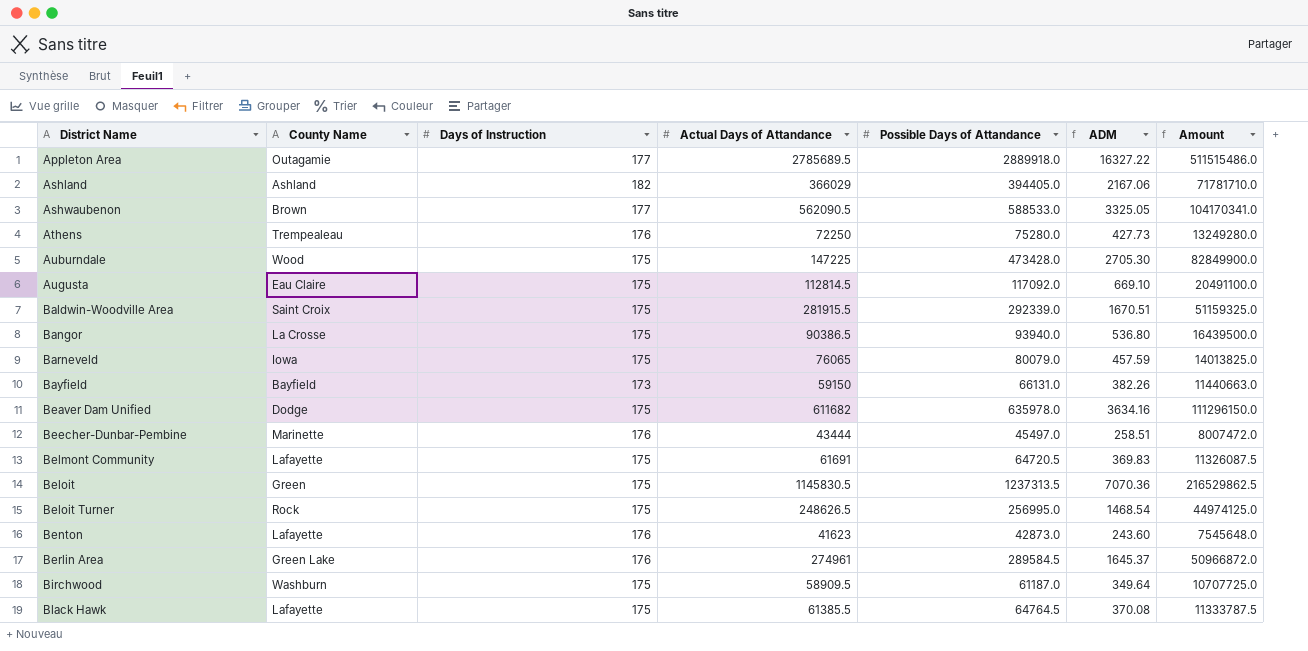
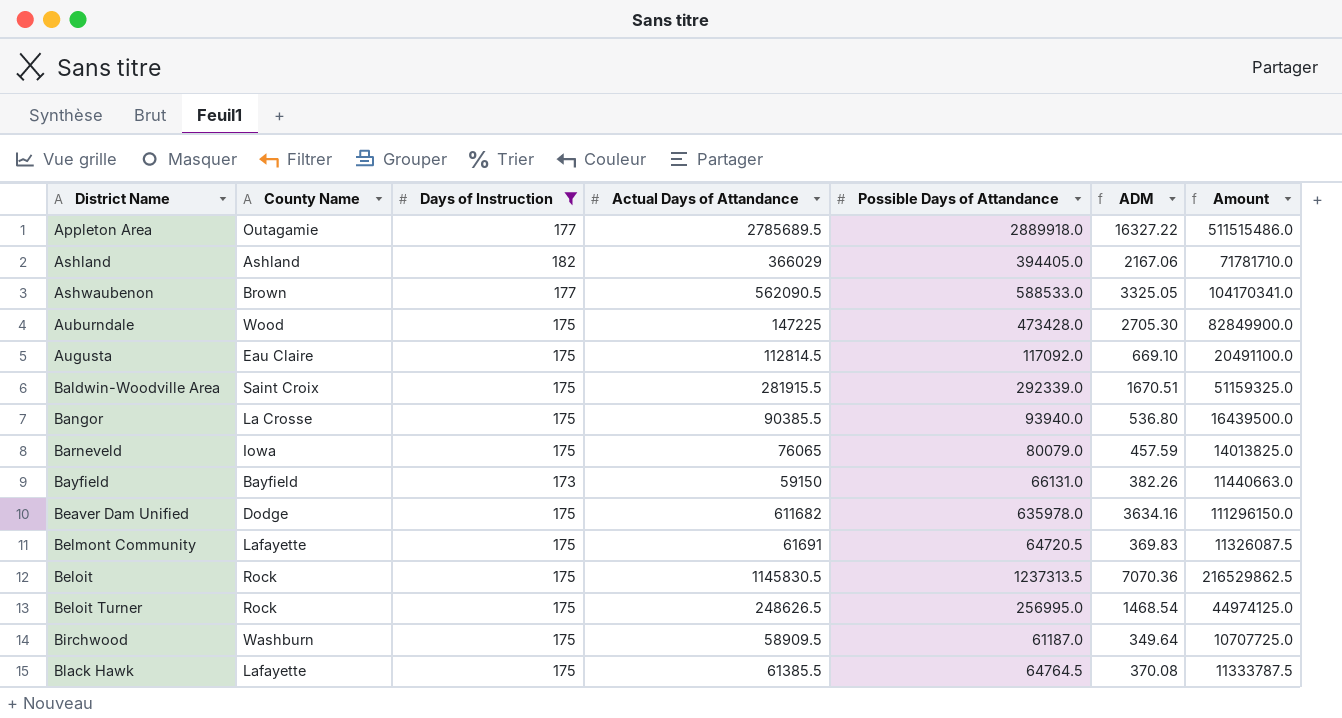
filter: none -> Days of Instruction != 176
Bangor | Actual Days of Attandance: 90386.5 -> 90385.5
Beloit | County Name: Green -> Rock

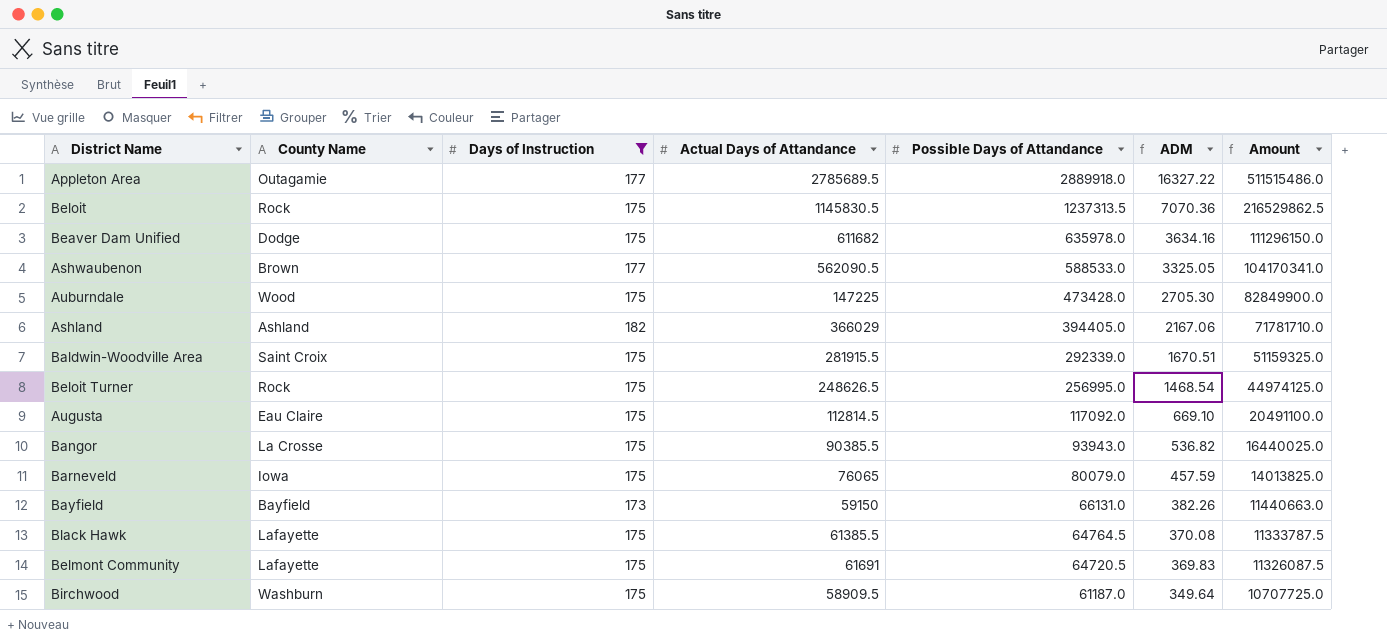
row order: District Name ascending -> Possible Days of Attandance descending
Bangor | Possible Days of Attandance: 93940.0 -> 93943.0
Bangor | ADM: 536.80 -> 536.82
Bangor | Amount: 16439500.0 -> 16440025.0

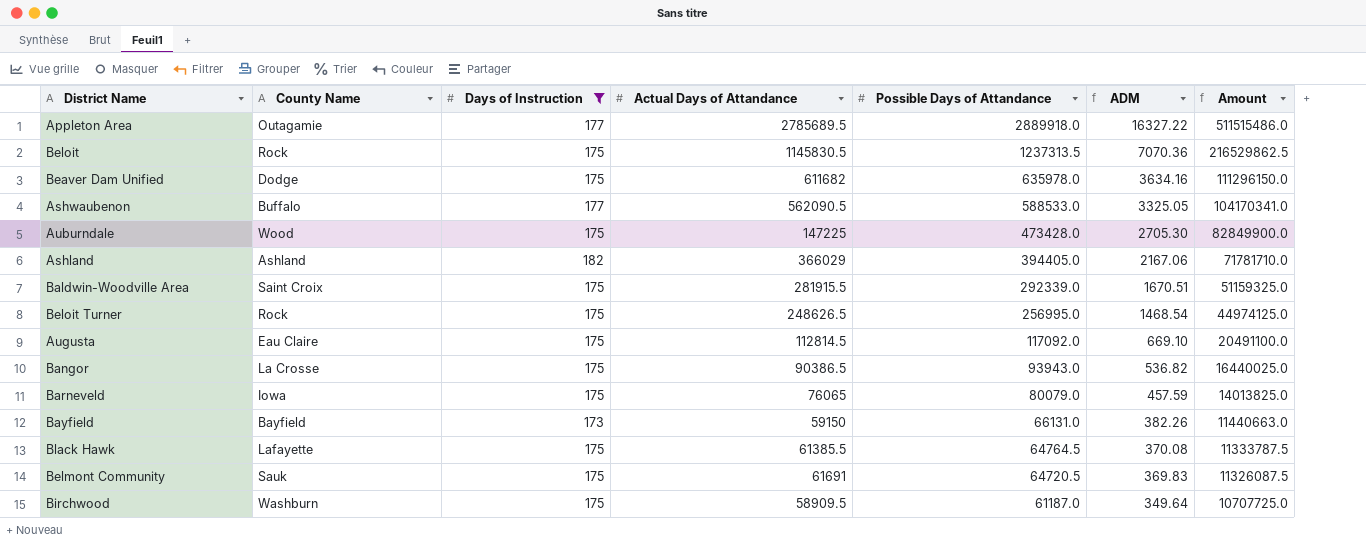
Ashwaubenon | County Name: Brown -> Buffalo
Bangor | Actual Days of Attandance: 90385.5 -> 90386.5
Belmont Community | County Name: Lafayette -> Sauk

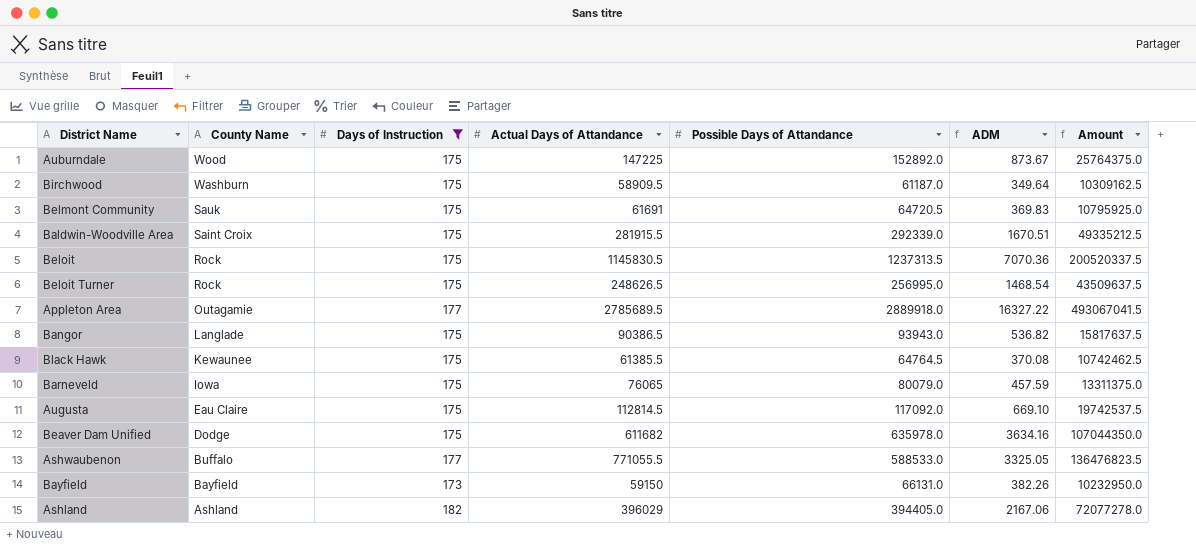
row order: Possible Days of Attandance descending -> County Name descending
column Amount | formula: [Days of Instruction] * [Possible Days of Attandance] -> [Days of Instruction] * [Actual Days of Attandance]
Auburndale | Possible Days of Attandance: 473428.0 -> 152892.0
Auburndale | ADM: 2705.30 -> 873.67
Bangor | County Name: La Crosse -> Langlade
Black Hawk | County Name: Lafayette -> Kewaunee
Ashwaubenon | Actual Days of Attandance: 562090.5 -> 771055.5
Ashland | Actual Days of Attandance: 366029 -> 396029

